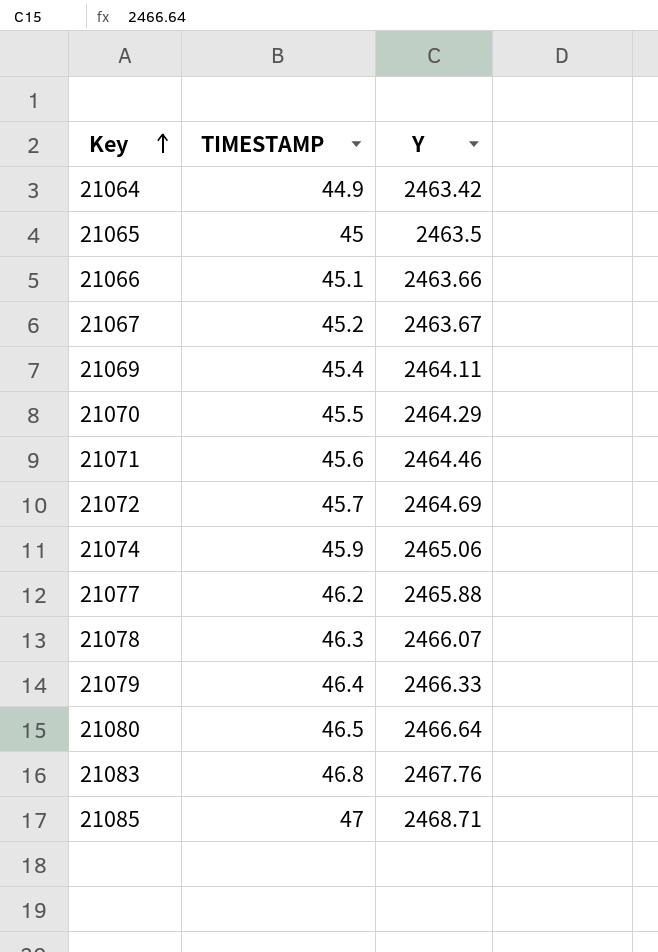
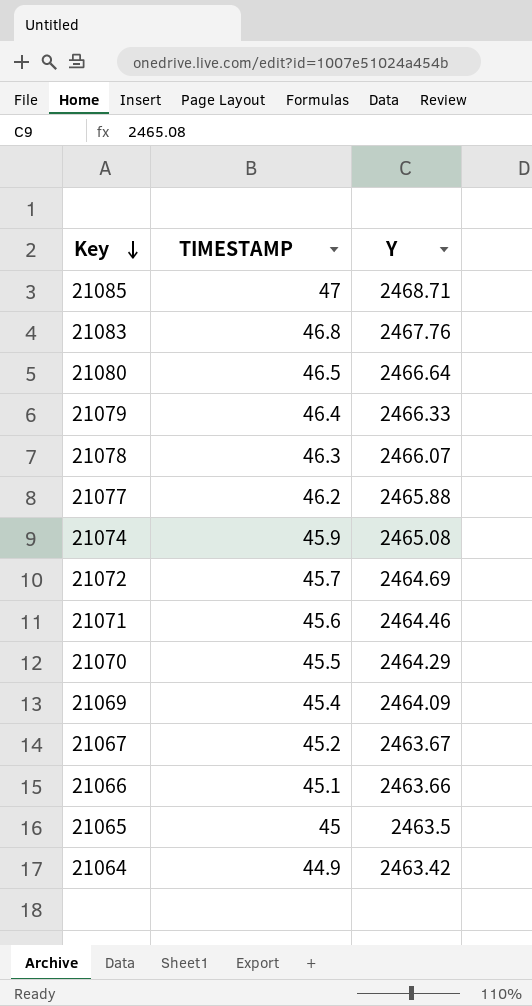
row order: Key ascending -> Key descending
21074 | Y: 2465.06 -> 2465.08
21069 | Y: 2464.11 -> 2464.09

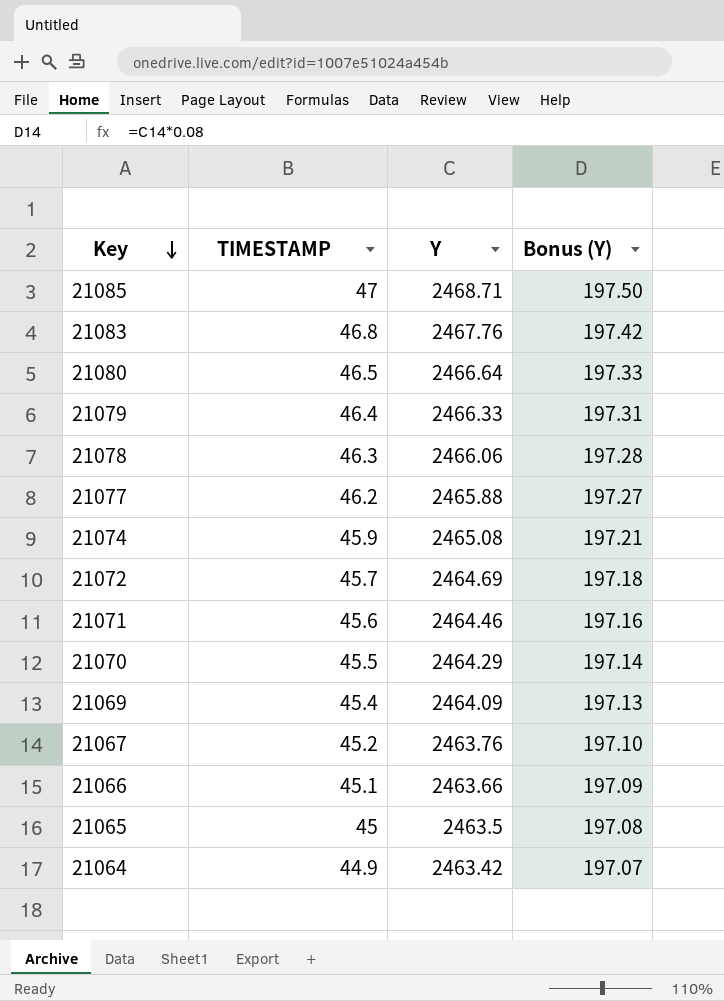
column Bonus (Y) | formula: none -> [Y] * 0.08
21078 | Y: 2466.07 -> 2466.06
21067 | Y: 2463.67 -> 2463.76

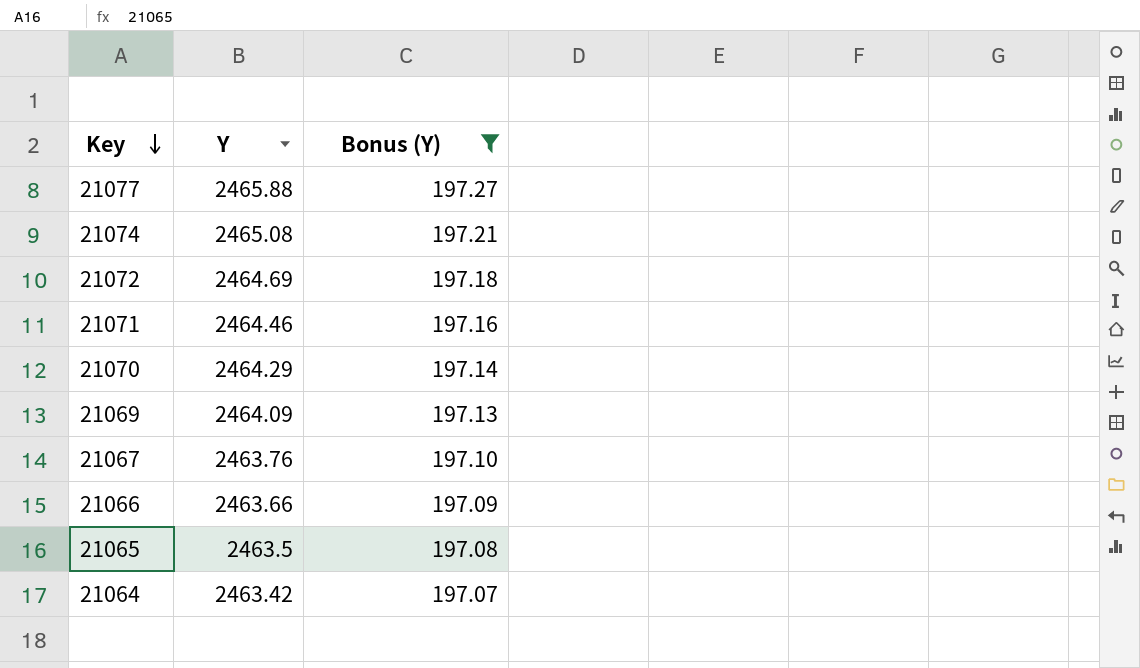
filter: none -> Bonus (Y) <= 197.27
column TIMESTAMP | position: 2 -> none

